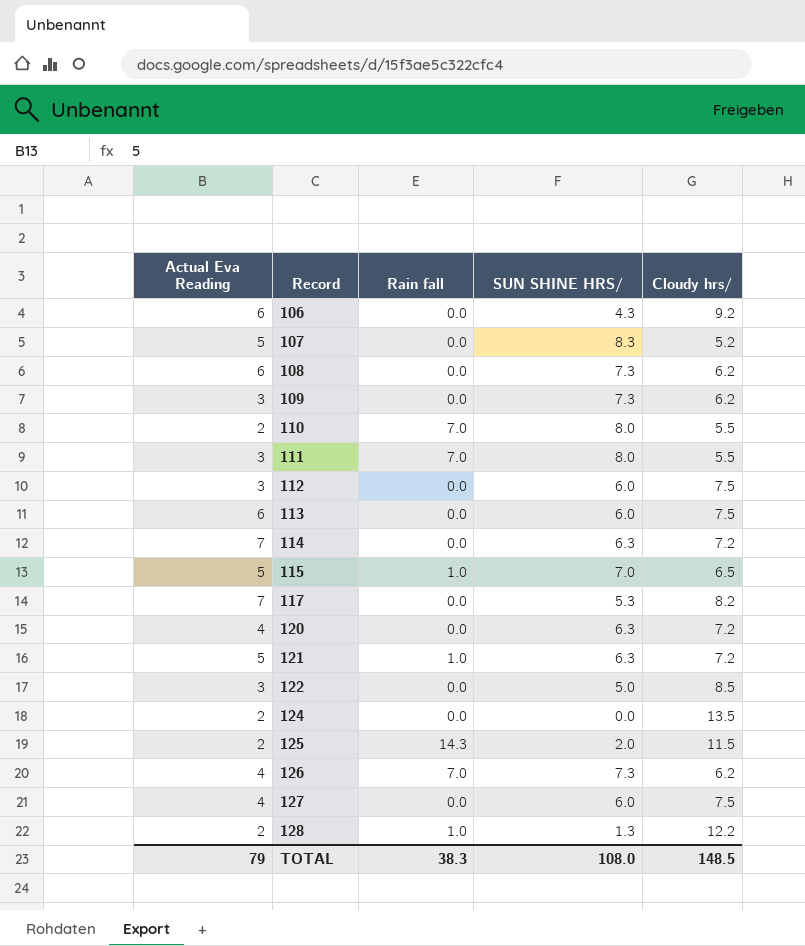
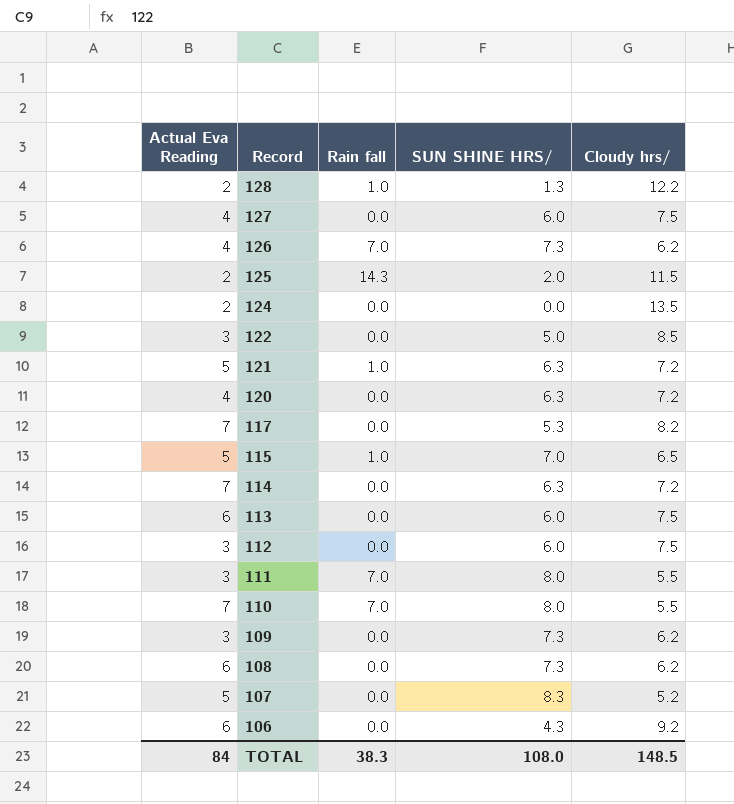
row order: Record ascending -> Record descending
110 | Actual Eva Reading: 2 -> 7
TOTAL | Actual Eva Reading: 79 -> 84

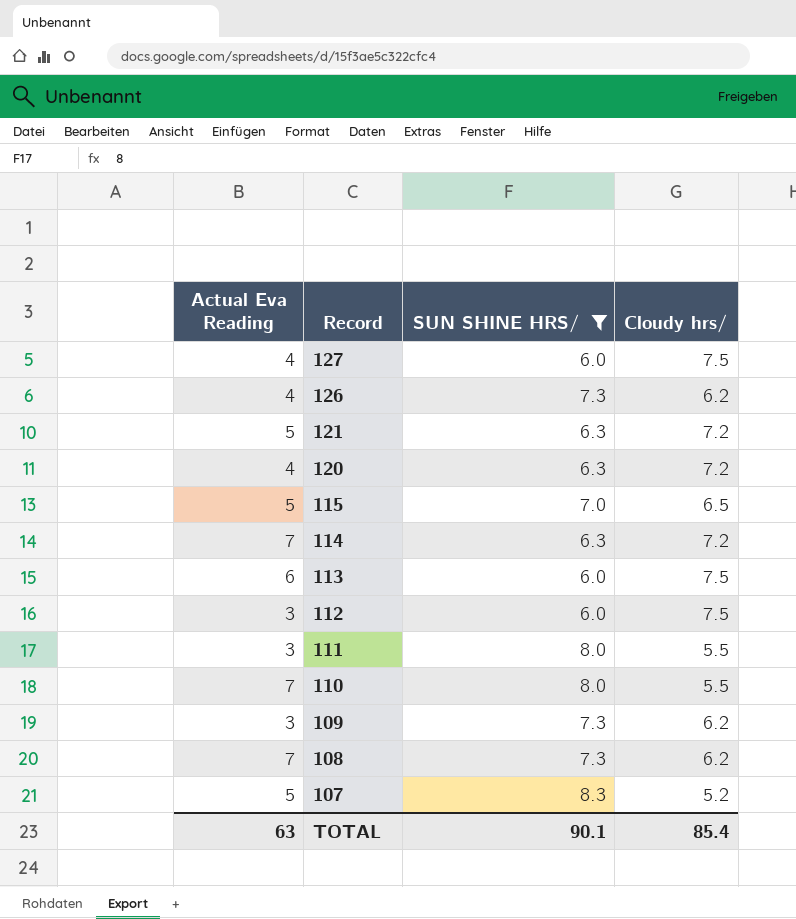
filter: none -> SUN SHINE HRS/ >= 6.0
column Rain fall | position: 3 -> none
108 | Actual Eva Reading: 6 -> 7
TOTAL | Actual Eva Reading: 84 -> 63
TOTAL | SUN SHINE HRS/: 108.0 -> 90.1
TOTAL | Cloudy hrs/: 148.5 -> 85.4

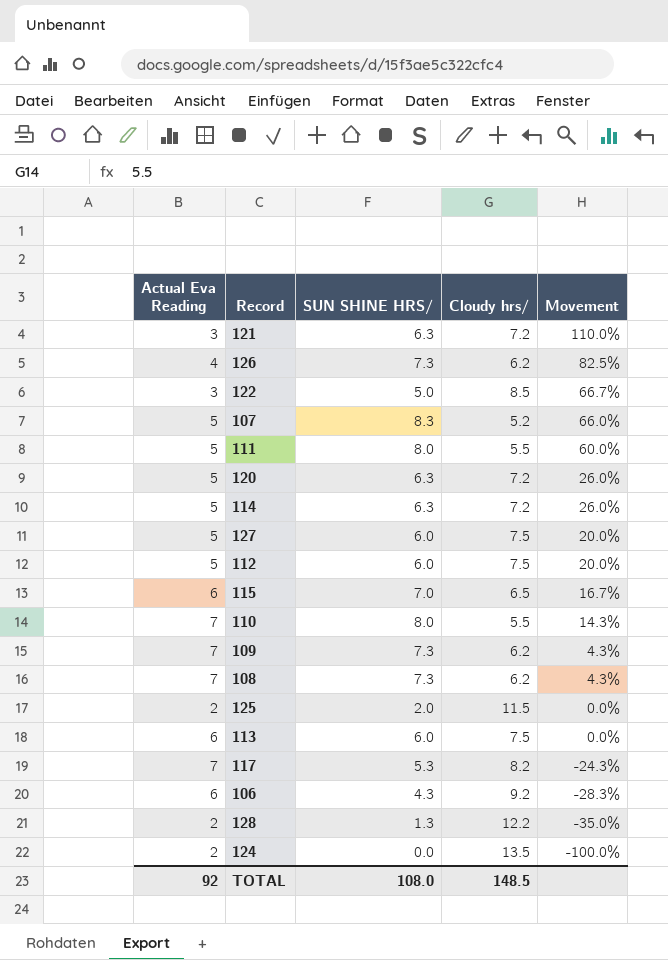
filter: SUN SHINE HRS/ >= 6.0 -> none
row order: Record descending -> Movement descending
column Movement | formula: none -> ([SUN SHINE HRS/] - [Actual Eva Reading]) / [Actual Eva Reading]
121 | Actual Eva Reading: 5 -> 3
111 | Actual Eva Reading: 3 -> 5
120 | Actual Eva Reading: 4 -> 5
114 | Actual Eva Reading: 7 -> 5
127 | Actual Eva Reading: 4 -> 5
112 | Actual Eva Reading: 3 -> 5
115 | Actual Eva Reading: 5 -> 6
109 | Actual Eva Reading: 3 -> 7
TOTAL | Actual Eva Reading: 63 -> 92
TOTAL | SUN SHINE HRS/: 90.1 -> 108.0
TOTAL | Cloudy hrs/: 85.4 -> 148.5

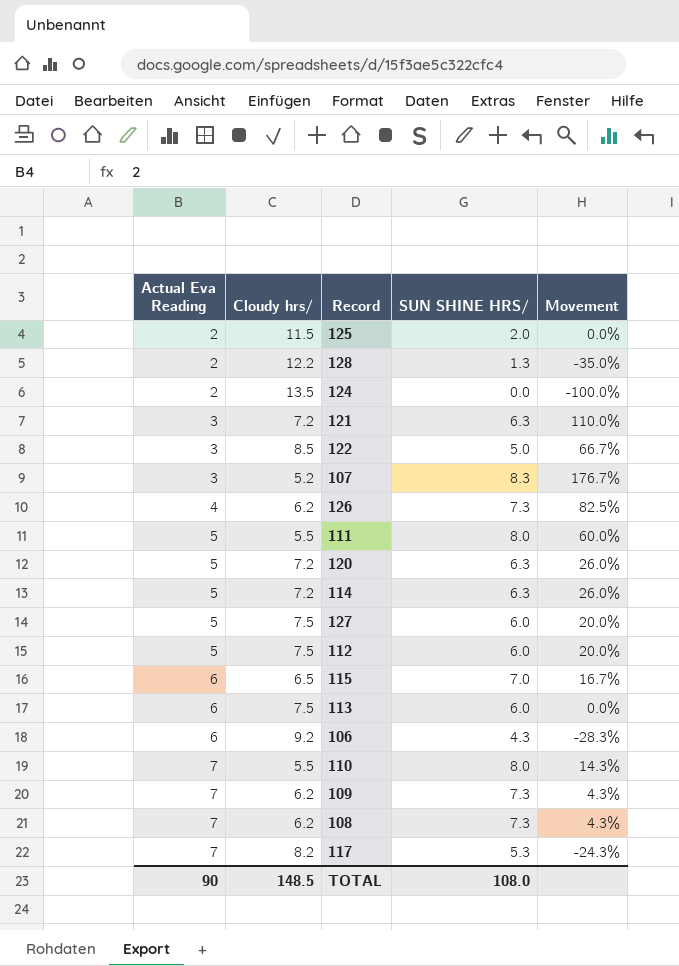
row order: Movement descending -> Actual Eva Reading ascending
column Cloudy hrs/ | position: 4 -> 2
107 | Actual Eva Reading: 5 -> 3
107 | Movement: 66.0% -> 176.7%
TOTAL | Actual Eva Reading: 92 -> 90

